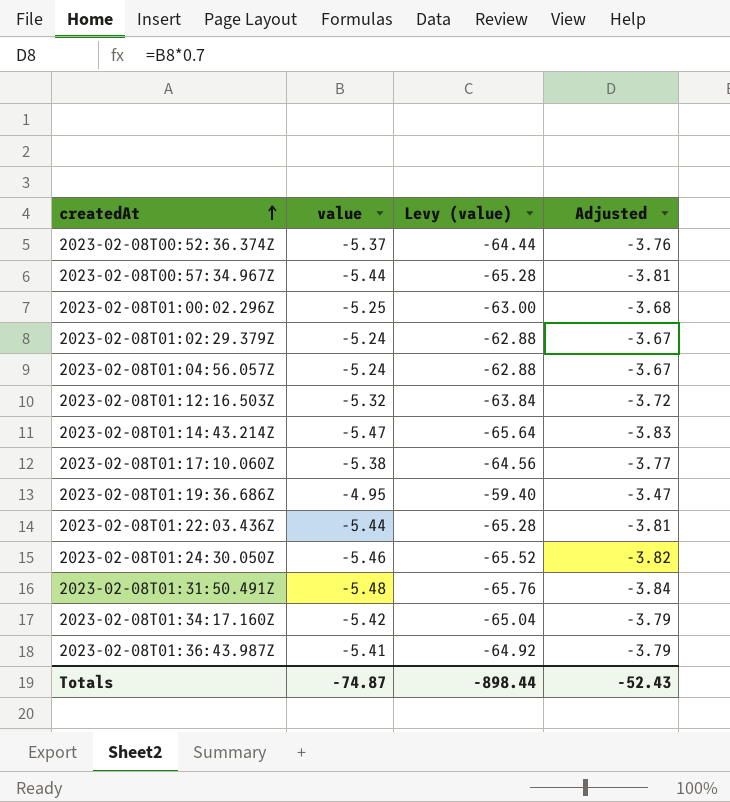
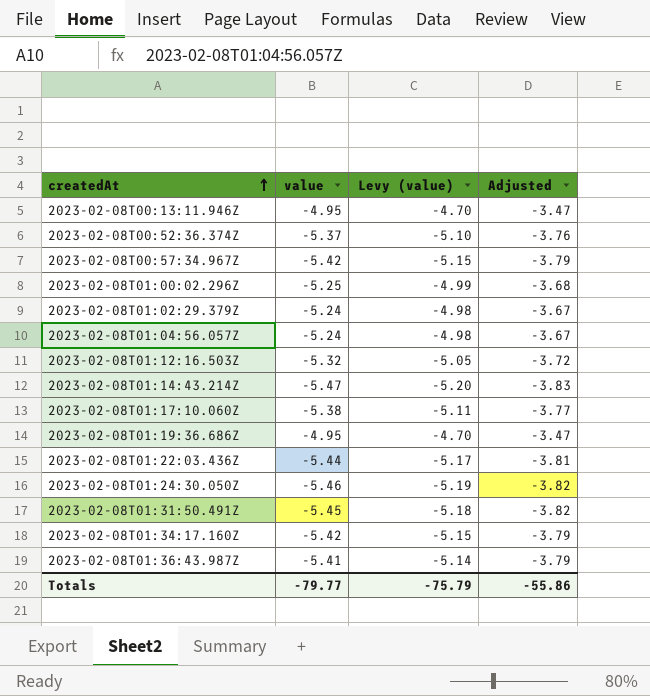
column Levy (value) | formula: [value] * 12 -> [value] * 0.95
row 2023-02-08T00:13:11.946Z: none -> -4.95 | -4.70 | -3.47
2023-02-08T00:57:34.967Z | value: -5.44 -> -5.42
2023-02-08T00:57:34.967Z | Adjusted: -3.81 -> -3.79
2023-02-08T01:31:50.491Z | value: -5.48 -> -5.45
2023-02-08T01:31:50.491Z | Adjusted: -3.84 -> -3.82
Totals | value: -74.87 -> -79.77
Totals | Levy (value): -898.44 -> -75.79
Totals | Adjusted: -52.43 -> -55.86

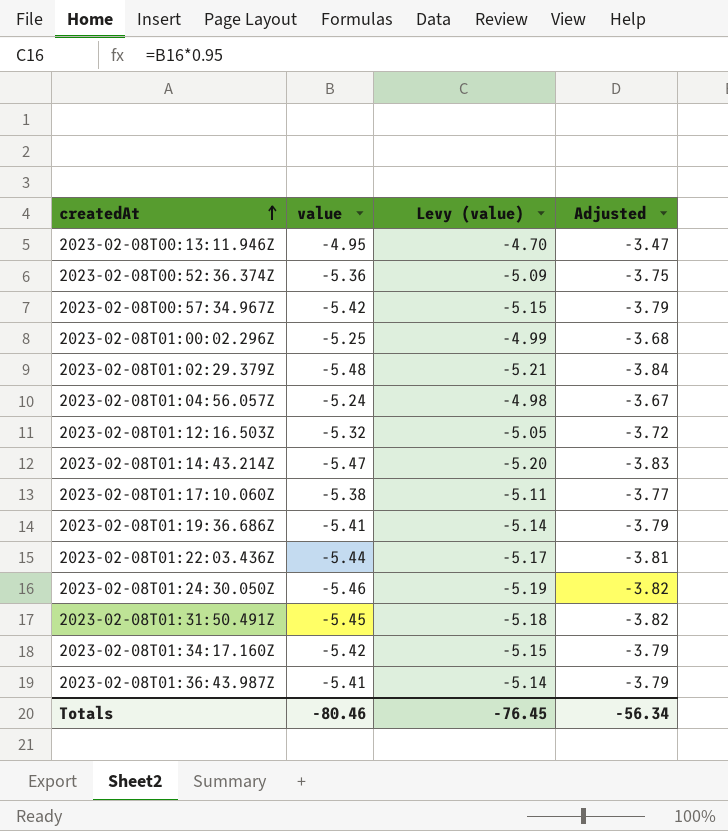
2023-02-08T00:52:36.374Z | value: -5.37 -> -5.36
2023-02-08T00:52:36.374Z | Levy (value): -5.10 -> -5.09
2023-02-08T00:52:36.374Z | Adjusted: -3.76 -> -3.75
2023-02-08T01:02:29.379Z | value: -5.24 -> -5.48
2023-02-08T01:02:29.379Z | Levy (value): -4.98 -> -5.21
2023-02-08T01:02:29.379Z | Adjusted: -3.67 -> -3.84
2023-02-08T01:19:36.686Z | value: -4.95 -> -5.41
2023-02-08T01:19:36.686Z | Levy (value): -4.70 -> -5.14
2023-02-08T01:19:36.686Z | Adjusted: -3.47 -> -3.79
Totals | value: -79.77 -> -80.46
Totals | Levy (value): -75.79 -> -76.45
Totals | Adjusted: -55.86 -> -56.34

